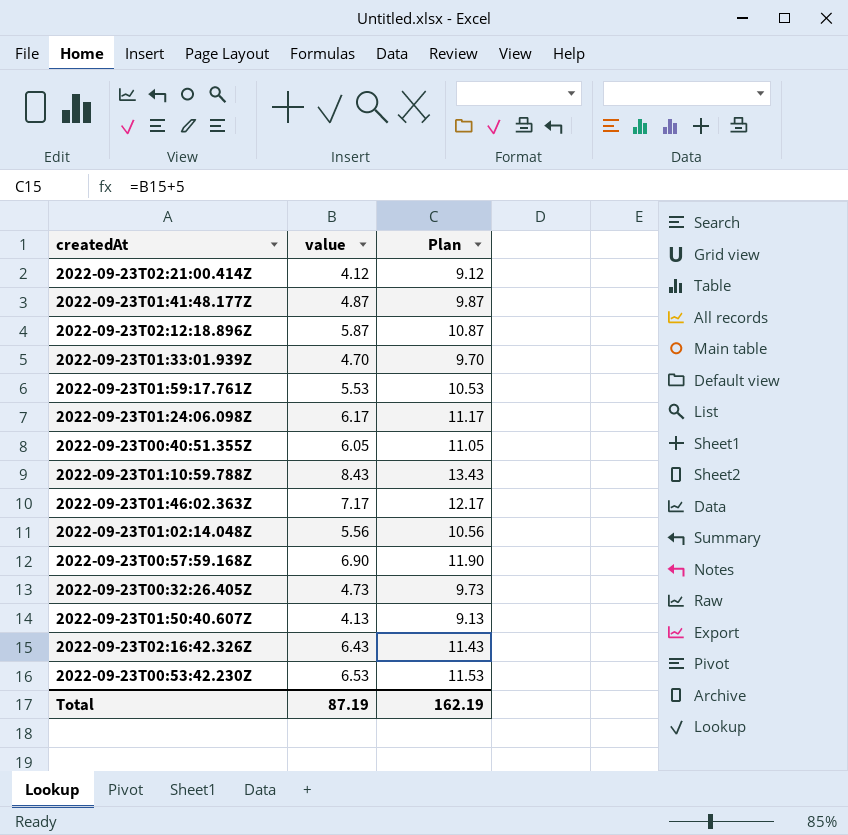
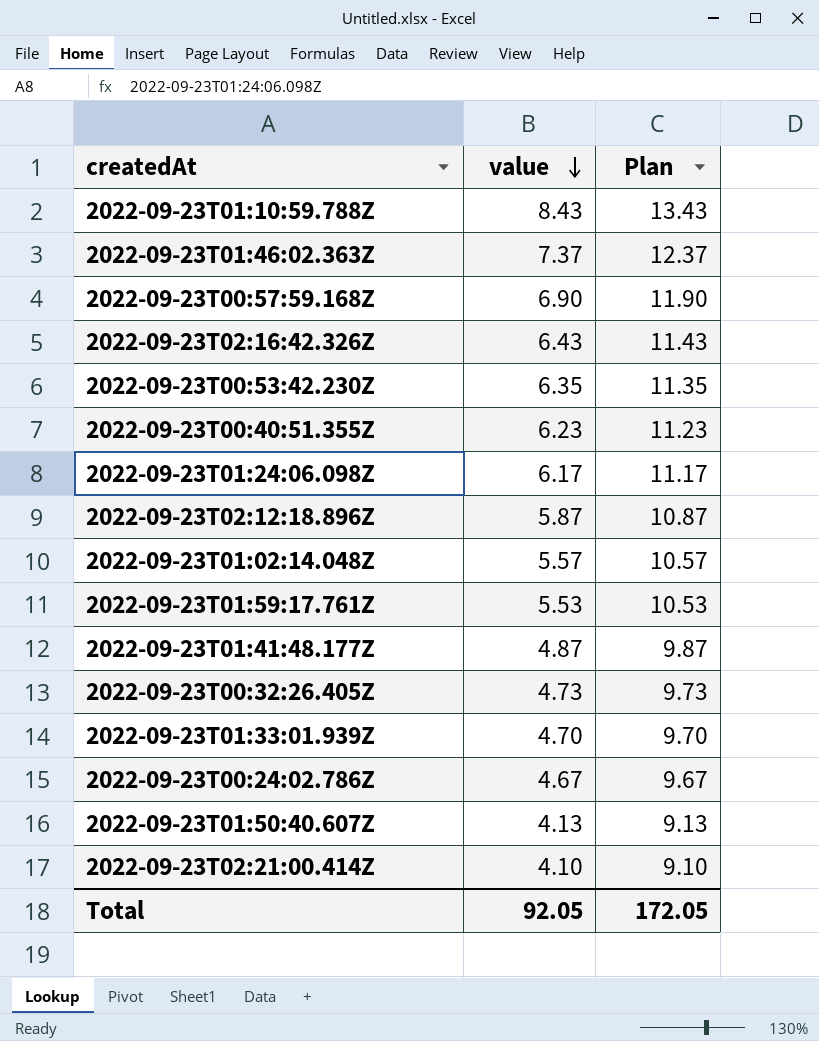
row order: none -> value descending
2022-09-23T01:46:02.363Z | value: 7.17 -> 7.37
2022-09-23T01:46:02.363Z | Plan: 12.17 -> 12.37
2022-09-23T00:53:42.230Z | value: 6.53 -> 6.35
2022-09-23T00:53:42.230Z | Plan: 11.53 -> 11.35
2022-09-23T00:40:51.355Z | value: 6.05 -> 6.23
2022-09-23T00:40:51.355Z | Plan: 11.05 -> 11.23
2022-09-23T01:02:14.048Z | value: 5.56 -> 5.57
2022-09-23T01:02:14.048Z | Plan: 10.56 -> 10.57
row 2022-09-23T00:24:02.786Z: none -> 4.67 | 9.67
2022-09-23T02:21:00.414Z | value: 4.12 -> 4.10
2022-09-23T02:21:00.414Z | Plan: 9.12 -> 9.10
Total | value: 87.19 -> 92.05
Total | Plan: 162.19 -> 172.05

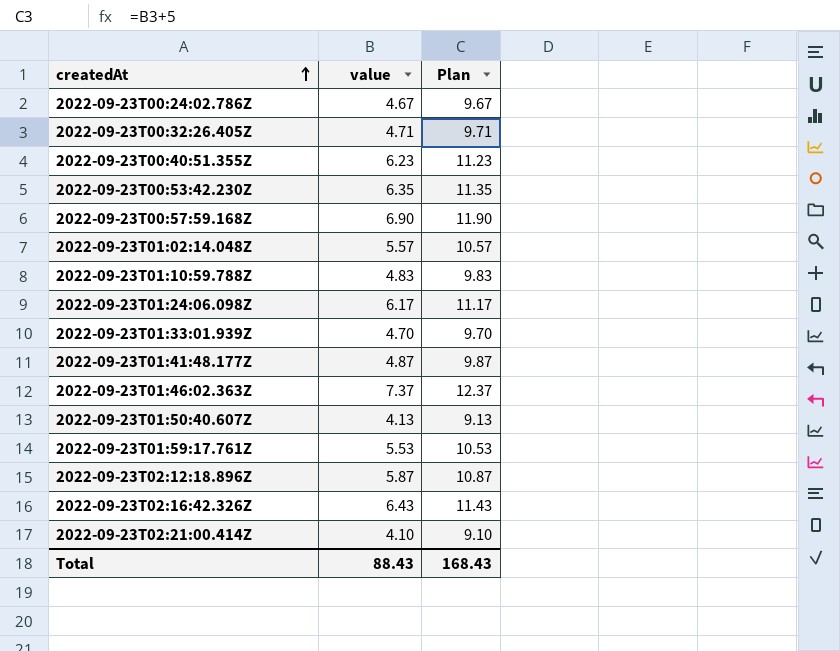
row order: value descending -> createdAt ascending
2022-09-23T00:32:26.405Z | value: 4.73 -> 4.71
2022-09-23T00:32:26.405Z | Plan: 9.73 -> 9.71
2022-09-23T01:10:59.788Z | value: 8.43 -> 4.83
2022-09-23T01:10:59.788Z | Plan: 13.43 -> 9.83
Total | value: 92.05 -> 88.43
Total | Plan: 172.05 -> 168.43

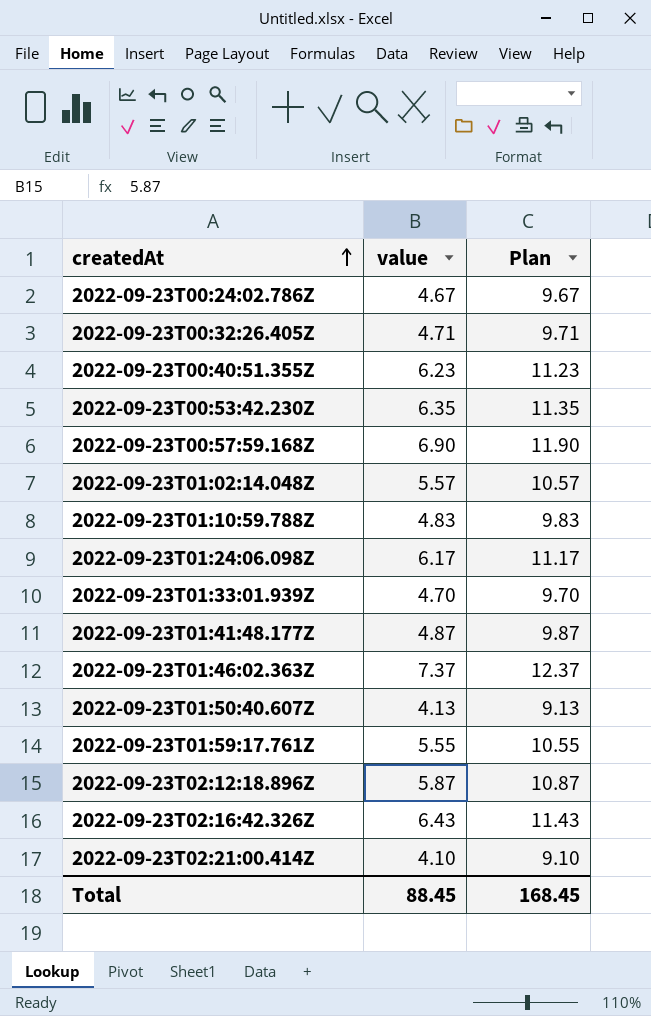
2022-09-23T01:59:17.761Z | value: 5.53 -> 5.55
2022-09-23T01:59:17.761Z | Plan: 10.53 -> 10.55
Total | value: 88.43 -> 88.45
Total | Plan: 168.43 -> 168.45

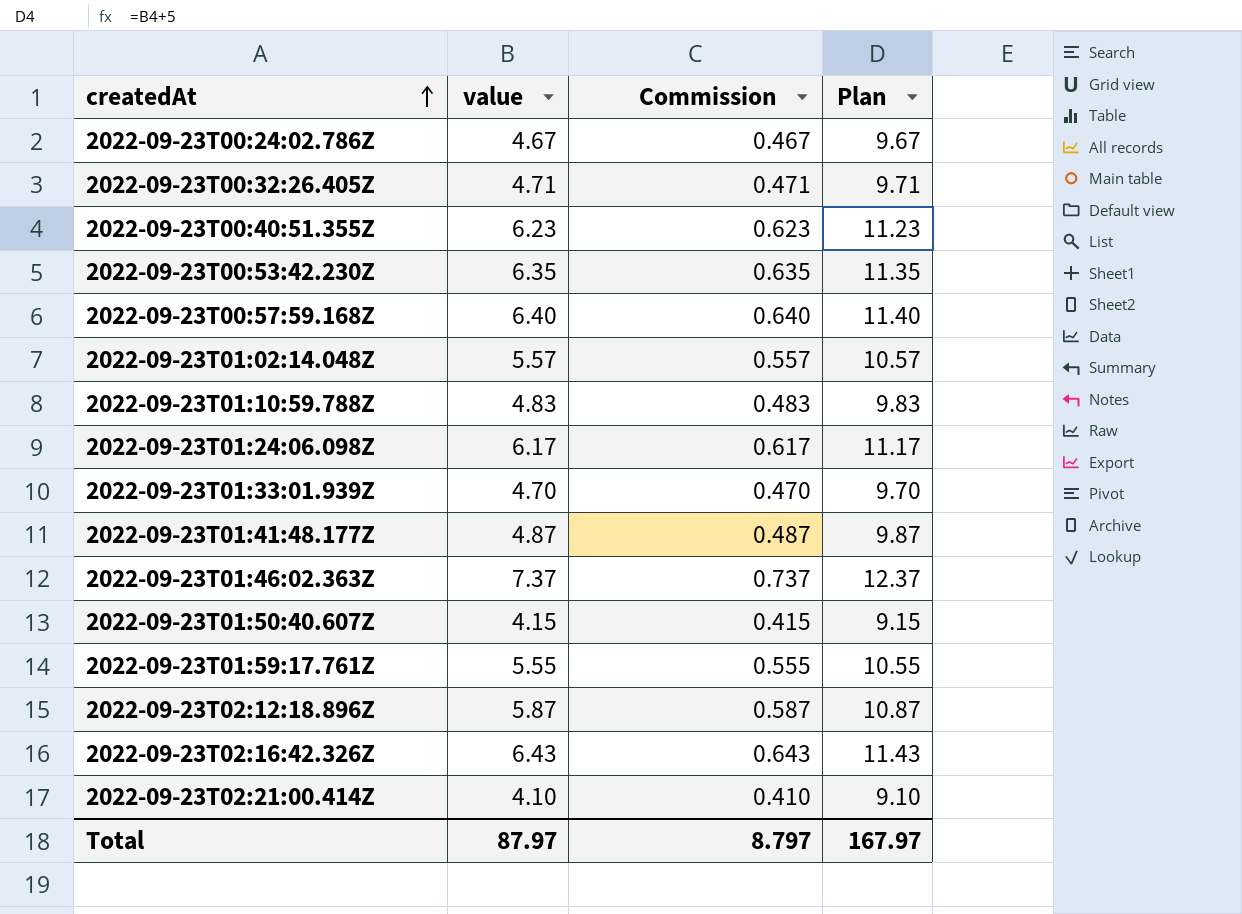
column Commission | formula: none -> [value] * 0.1
2022-09-23T00:57:59.168Z | value: 6.90 -> 6.40
2022-09-23T00:57:59.168Z | Plan: 11.90 -> 11.40
2022-09-23T01:50:40.607Z | value: 4.13 -> 4.15
2022-09-23T01:50:40.607Z | Plan: 9.13 -> 9.15
Total | value: 88.45 -> 87.97
Total | Plan: 168.45 -> 167.97

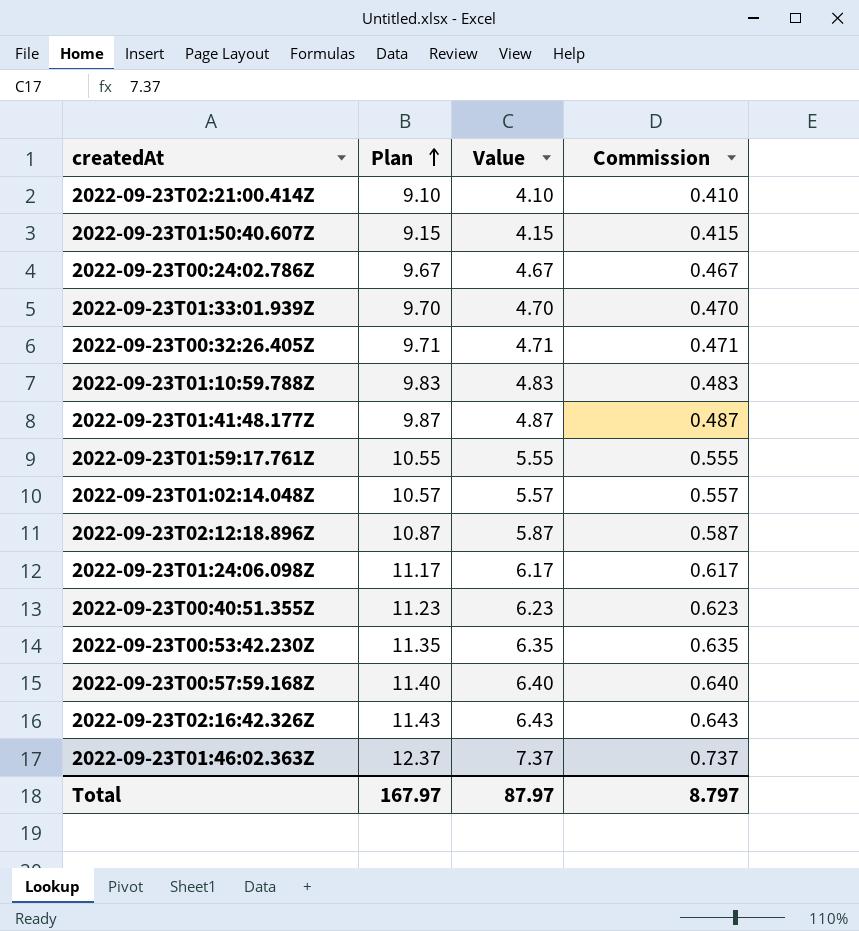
row order: createdAt ascending -> Plan ascending
column Plan | position: 4 -> 2
column name: value -> Value

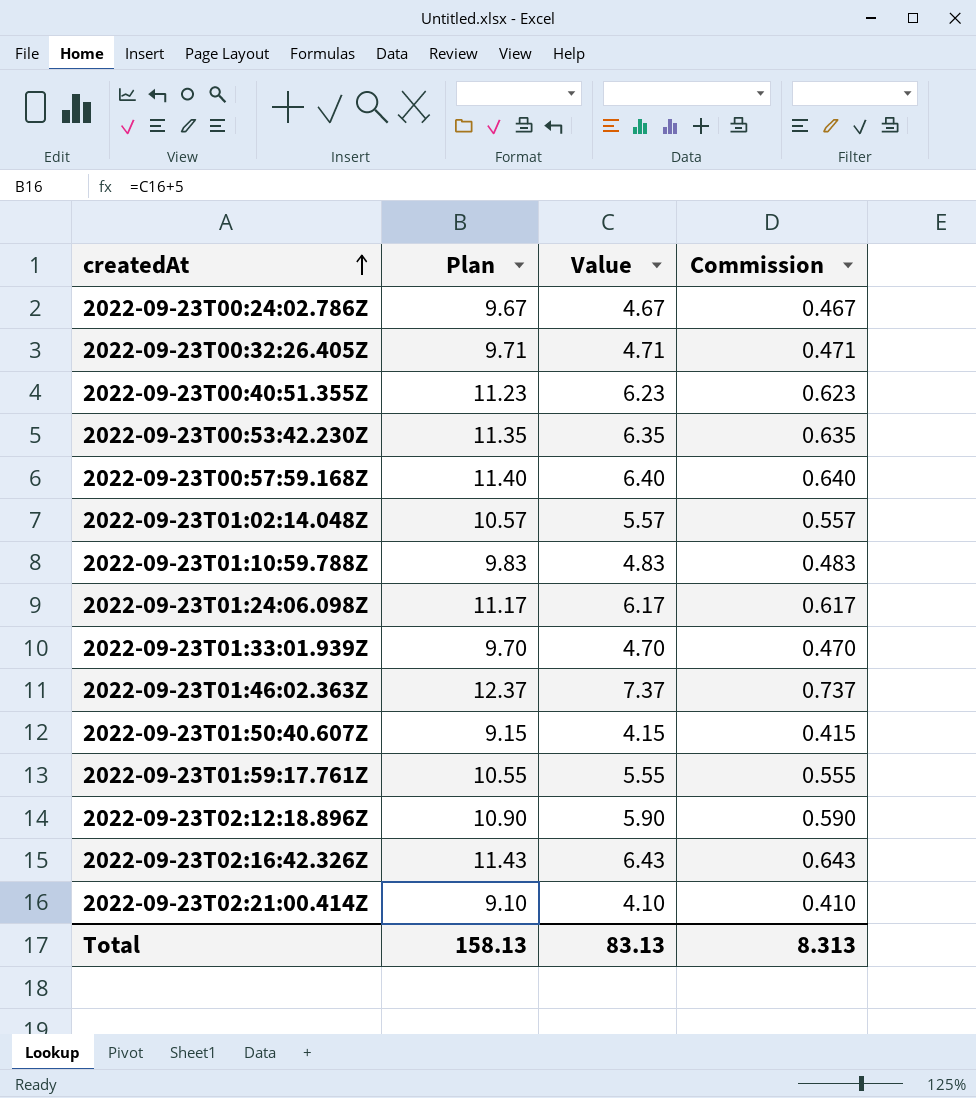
row order: Plan ascending -> createdAt ascending
row 2022-09-23T01:41:48.177Z: 9.87 | 4.87 | 0.487 -> none
2022-09-23T02:12:18.896Z | Plan: 10.87 -> 10.90
2022-09-23T02:12:18.896Z | Value: 5.87 -> 5.90
2022-09-23T02:12:18.896Z | Commission: 0.587 -> 0.590
Total | Plan: 167.97 -> 158.13
Total | Value: 87.97 -> 83.13
Total | Commission: 8.797 -> 8.313

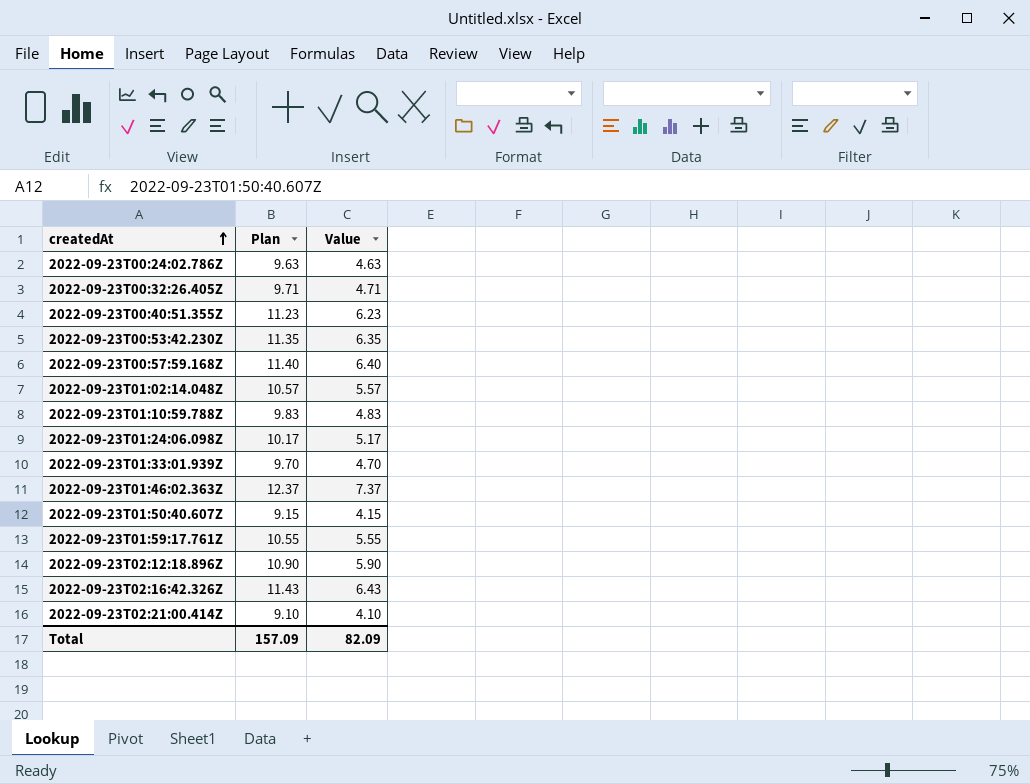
column Commission | formula: [Value] * 0.1 -> none
2022-09-23T00:24:02.786Z | Plan: 9.67 -> 9.63
2022-09-23T00:24:02.786Z | Value: 4.67 -> 4.63
2022-09-23T01:24:06.098Z | Plan: 11.17 -> 10.17
2022-09-23T01:24:06.098Z | Value: 6.17 -> 5.17
Total | Plan: 158.13 -> 157.09
Total | Value: 83.13 -> 82.09

